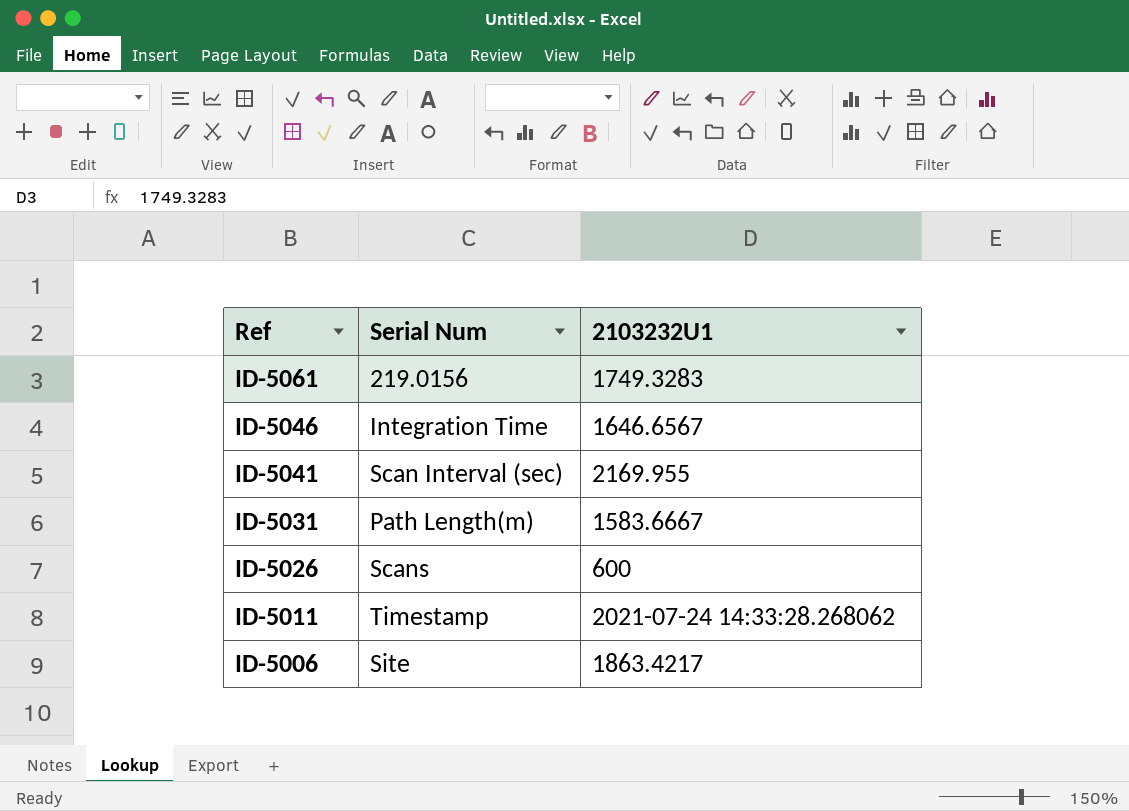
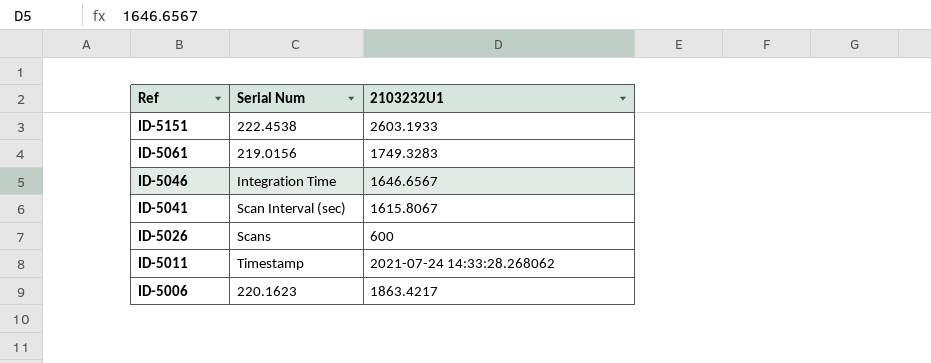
row ID-5031: Path Length(m) | 1583.6667 -> none
row ID-5151: none -> 222.4538 | 2603.1933
ID-5041 | 2103232U1: 2169.955 -> 1615.8067
ID-5006 | Serial Num: Site -> 220.1623

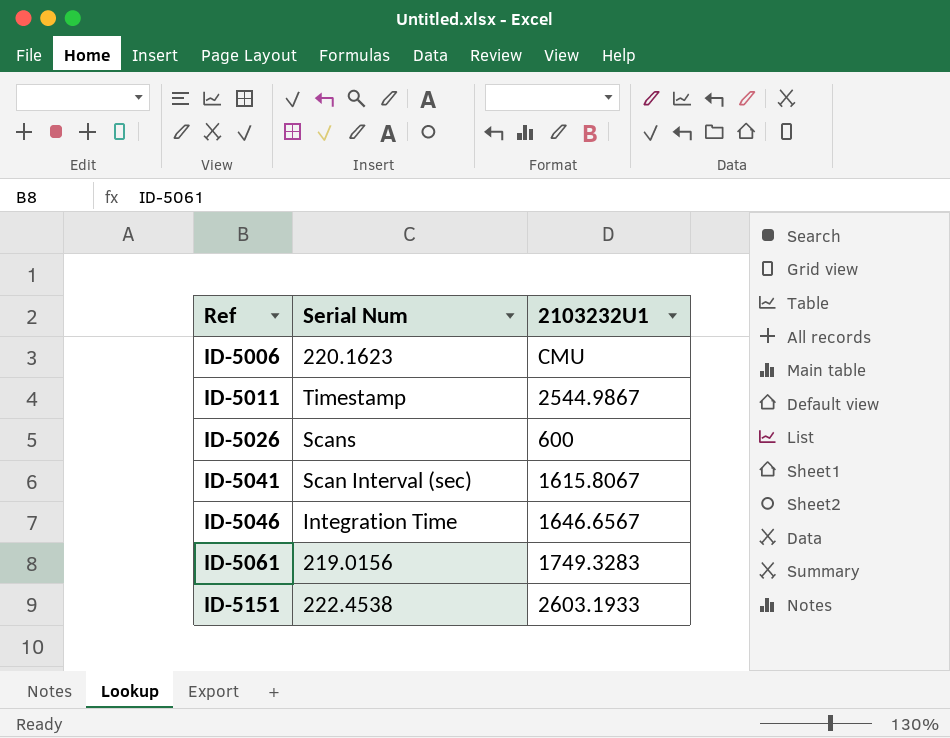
row order: Ref descending -> Ref ascending
ID-5006 | 2103232U1: 1863.4217 -> CMU
ID-5011 | 2103232U1: 2021-07-24 14:33:28.268062 -> 2544.9867

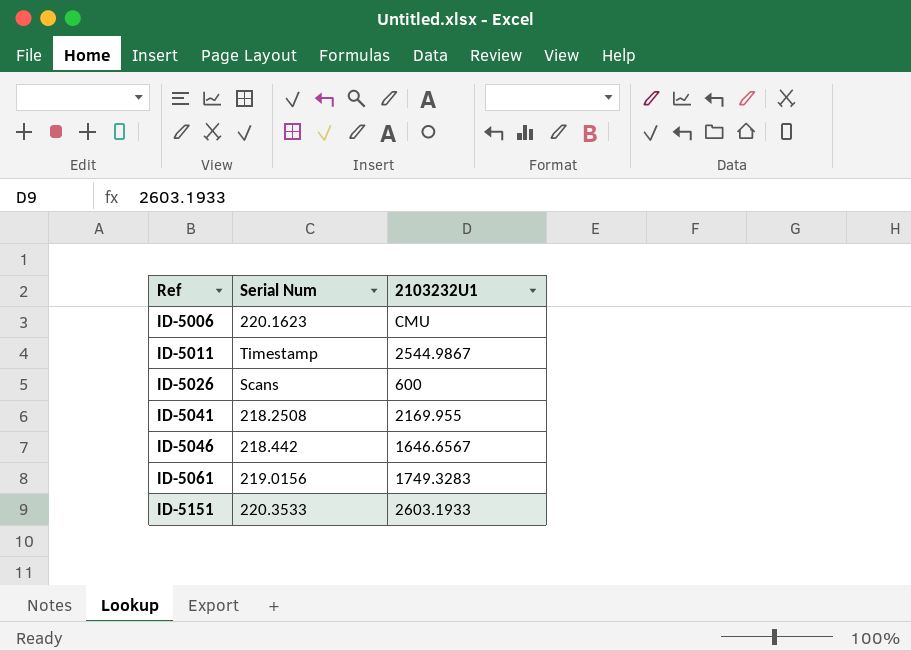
ID-5041 | Serial Num: Scan Interval (sec) -> 218.2508
ID-5041 | 2103232U1: 1615.8067 -> 2169.955
ID-5046 | Serial Num: Integration Time -> 218.442
ID-5151 | Serial Num: 222.4538 -> 220.3533

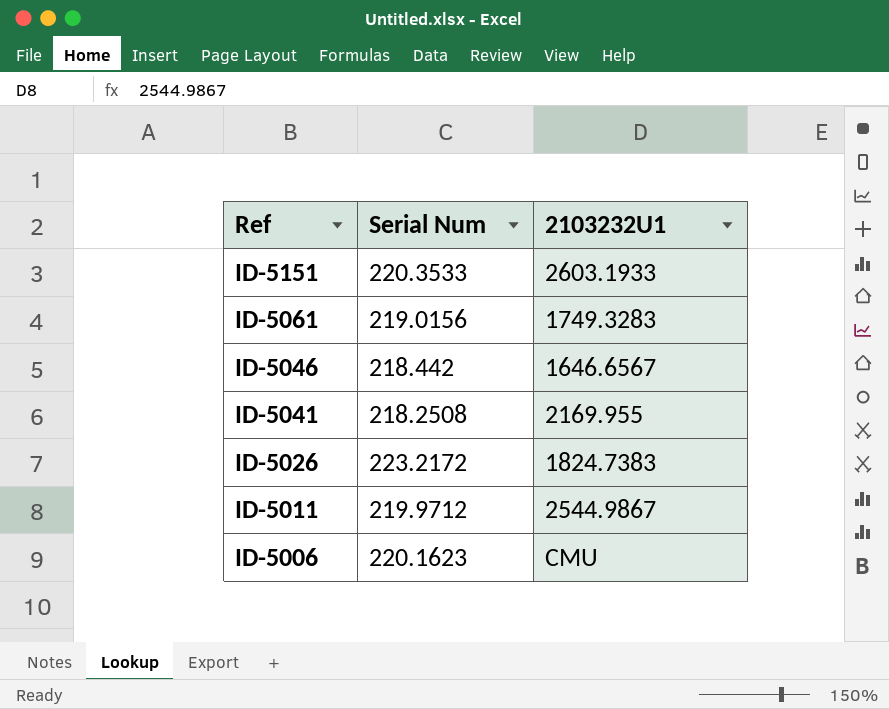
row order: Ref ascending -> Ref descending
ID-5026 | Serial Num: Scans -> 223.2172
ID-5026 | 2103232U1: 600 -> 1824.7383
ID-5011 | Serial Num: Timestamp -> 219.9712

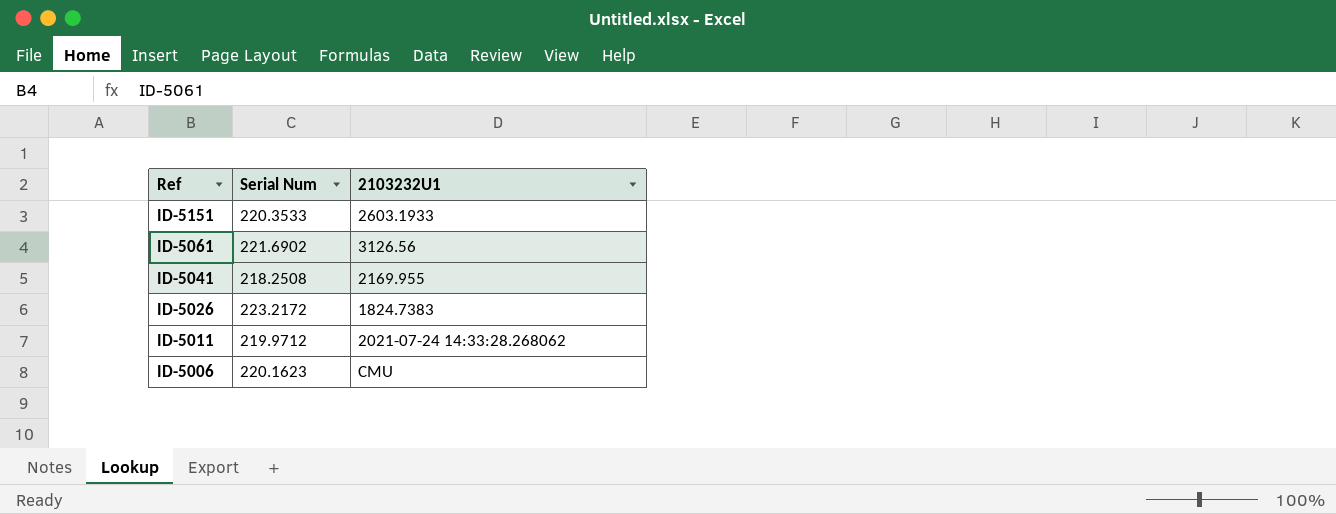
row ID-5046: 218.442 | 1646.6567 -> none
ID-5061 | Serial Num: 219.0156 -> 221.6902
ID-5061 | 2103232U1: 1749.3283 -> 3126.56
ID-5011 | 2103232U1: 2544.9867 -> 2021-07-24 14:33:28.268062

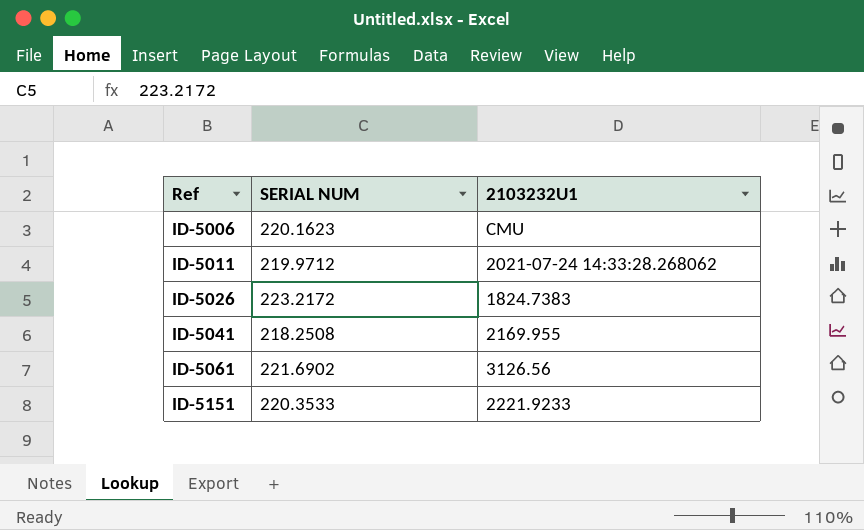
row order: Ref descending -> Ref ascending
column name: Serial Num -> SERIAL NUM
ID-5151 | 2103232U1: 2603.1933 -> 2221.9233

